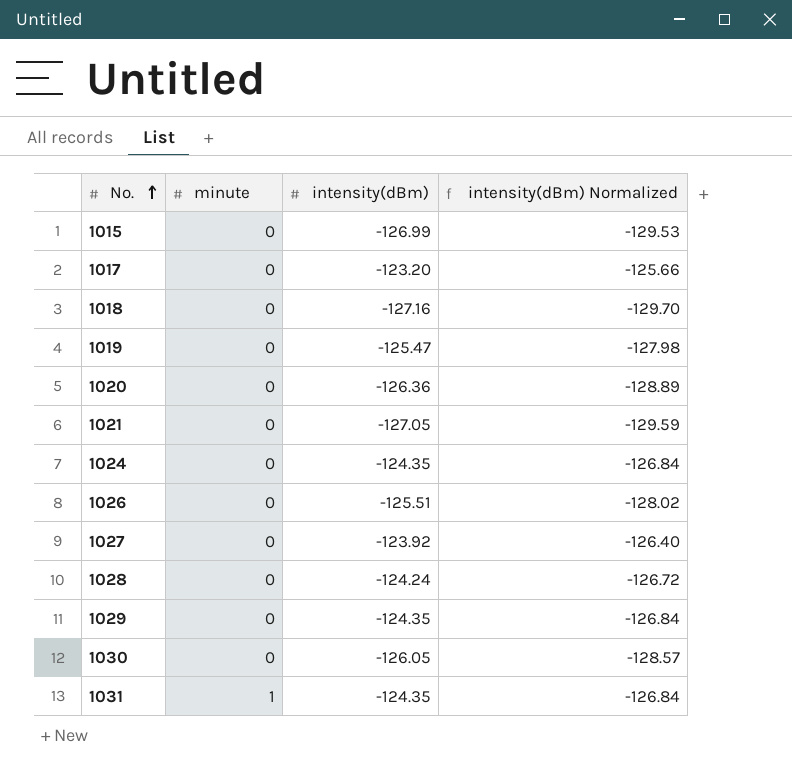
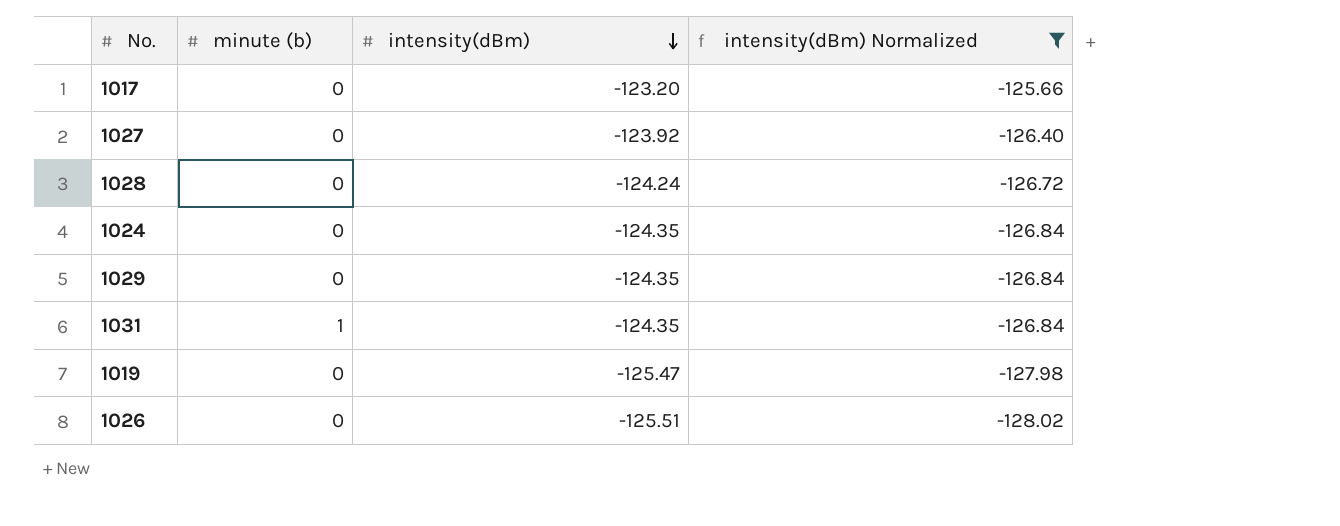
filter: none -> intensity(dBm) Normalized >= -128.02
row order: No. ascending -> intensity(dBm) descending
column name: minute -> minute (b)

